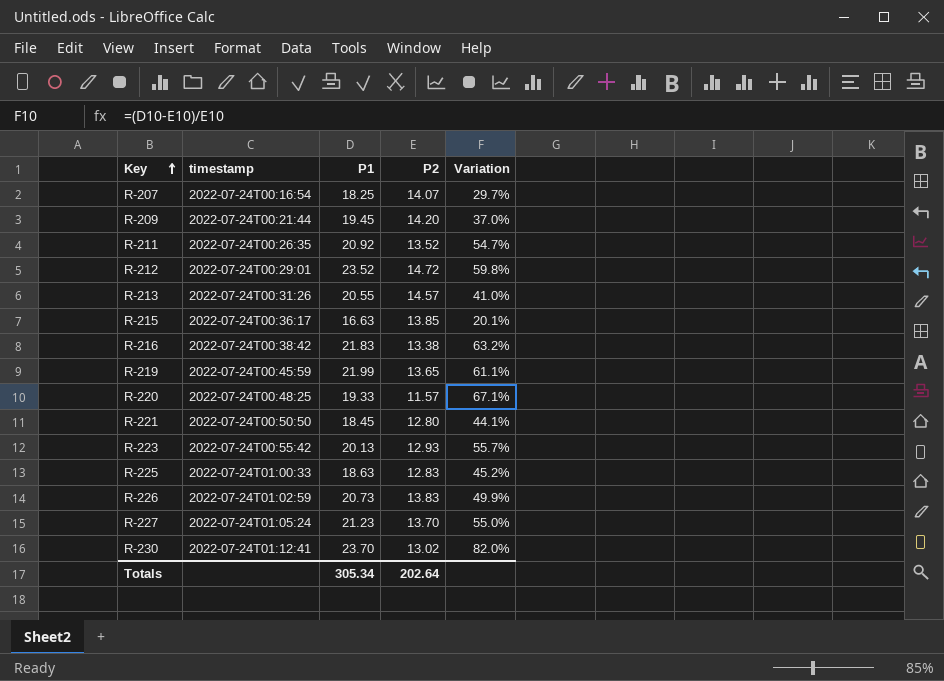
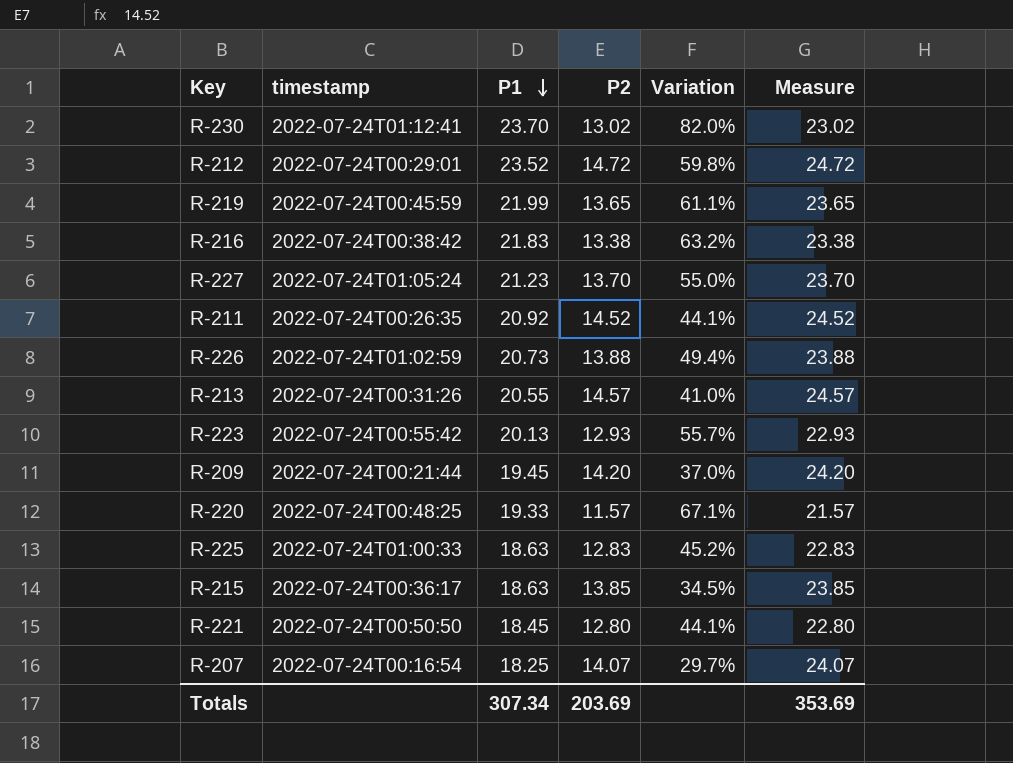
row order: Key ascending -> P1 descending
column Measure | formula: none -> [P2] + 10
R-211 | P2: 13.52 -> 14.52
R-211 | Variation: 54.7% -> 44.1%
R-226 | P2: 13.83 -> 13.88
R-226 | Variation: 49.9% -> 49.4%
R-215 | P1: 16.63 -> 18.63
R-215 | Variation: 20.1% -> 34.5%
Totals | P1: 305.34 -> 307.34
Totals | P2: 202.64 -> 203.69

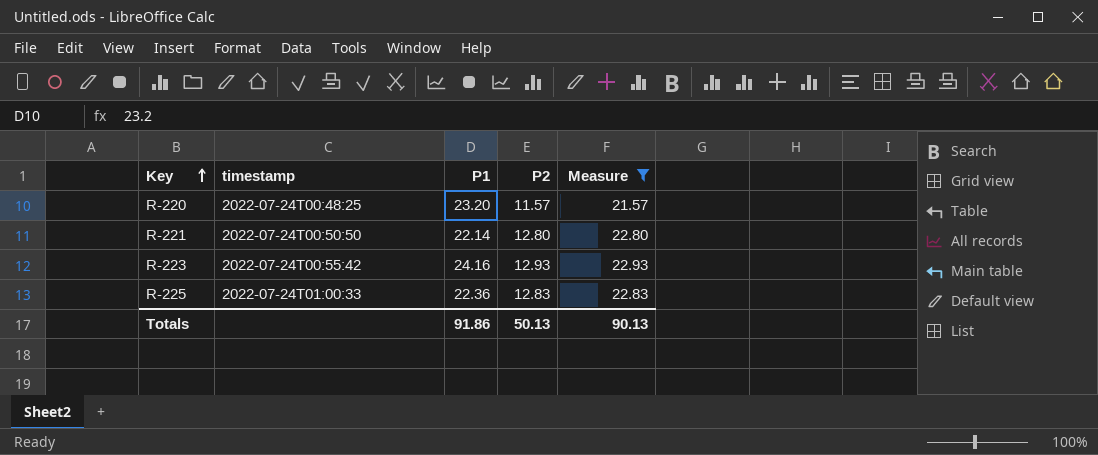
filter: none -> Measure <= 22.93
row order: P1 descending -> Key ascending
column Variation | formula: ([P1] - [P2]) / [P2] -> none
R-220 | P1: 19.33 -> 23.20
R-221 | P1: 18.45 -> 22.14
R-223 | P1: 20.13 -> 24.16
R-225 | P1: 18.63 -> 22.36
Totals | P1: 307.34 -> 91.86
Totals | P2: 203.69 -> 50.13
Totals | Measure: 353.69 -> 90.13

